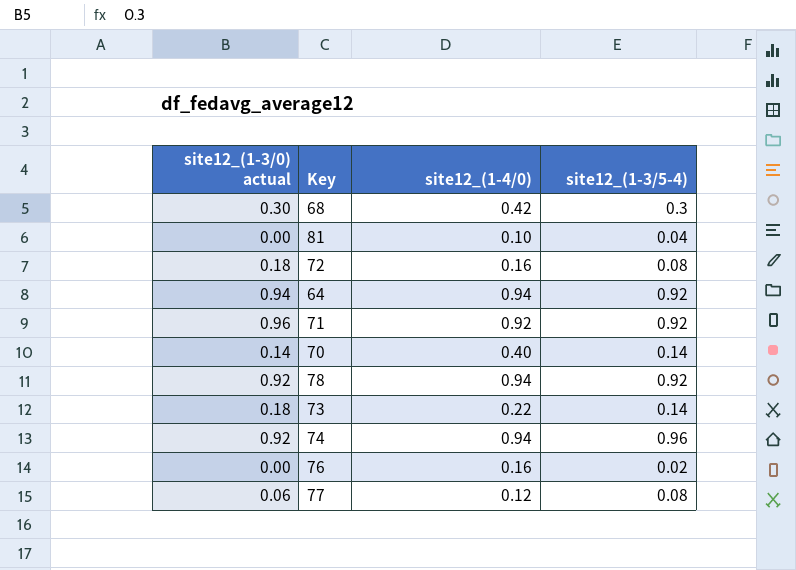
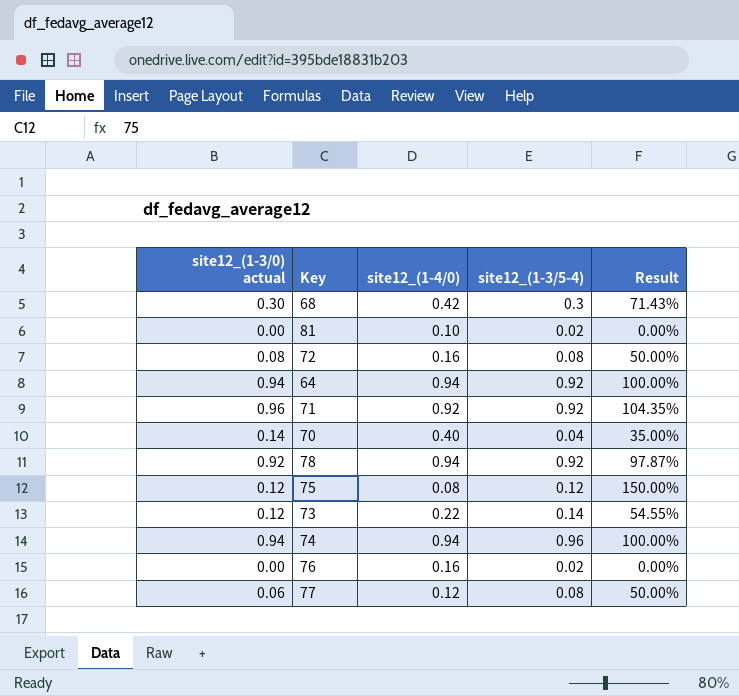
column Result | formula: none -> [site12_(1-3/0) actual] / [site12_(1-4/0)]
81 | site12_(1-3/5-4): 0.04 -> 0.02
72 | site12_(1-3/0) actual: 0.18 -> 0.08
70 | site12_(1-3/5-4): 0.14 -> 0.04
row 75: none -> 0.12 | 0.08 | 0.12 | 150.00%
73 | site12_(1-3/0) actual: 0.18 -> 0.12
74 | site12_(1-3/0) actual: 0.92 -> 0.94

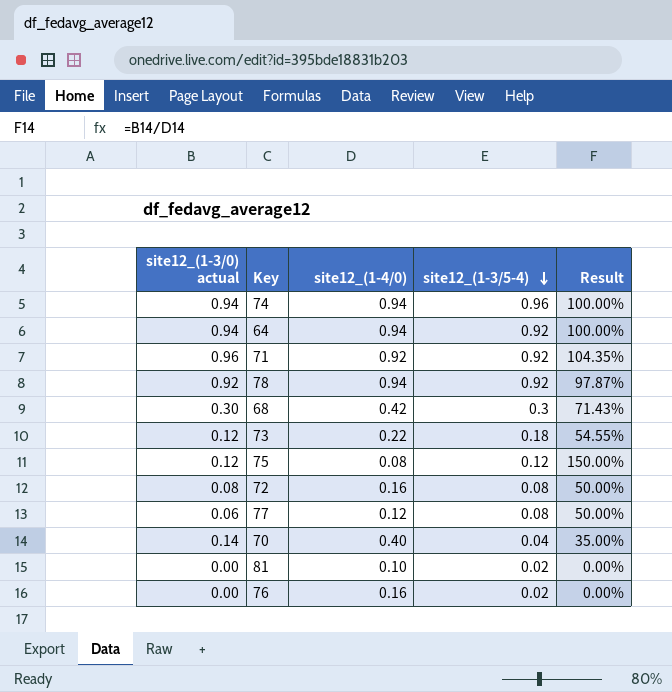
row order: none -> site12_(1-3/5-4) descending
73 | site12_(1-3/5-4): 0.14 -> 0.18

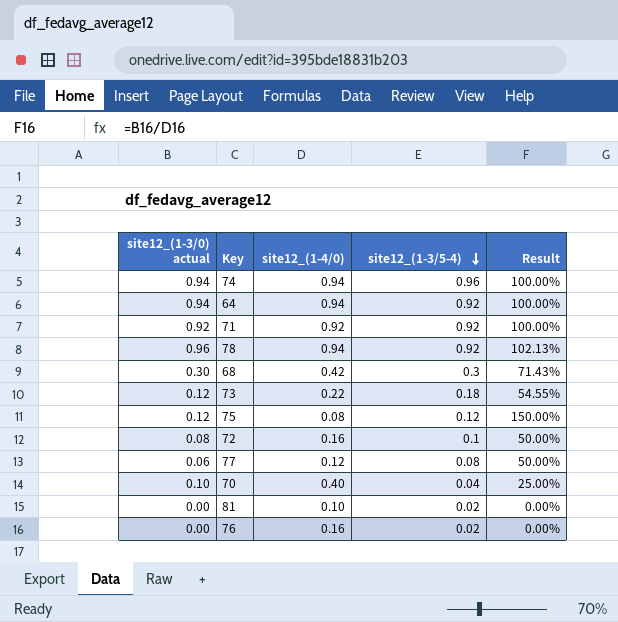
71 | site12_(1-3/0) actual: 0.96 -> 0.92
71 | Result: 104.35% -> 100.00%
78 | site12_(1-3/0) actual: 0.92 -> 0.96
78 | Result: 97.87% -> 102.13%
72 | site12_(1-3/5-4): 0.08 -> 0.1
70 | site12_(1-3/0) actual: 0.14 -> 0.10
70 | Result: 35.00% -> 25.00%

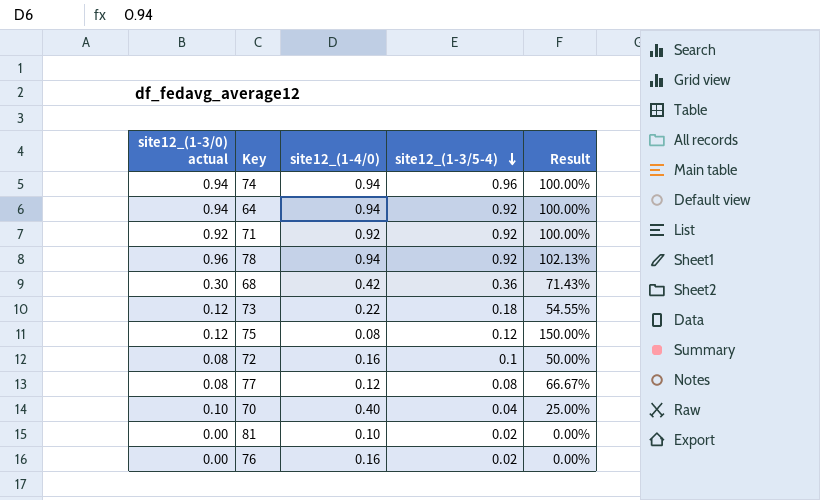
68 | site12_(1-3/5-4): 0.3 -> 0.36
77 | site12_(1-3/0) actual: 0.06 -> 0.08
77 | Result: 50.00% -> 66.67%

